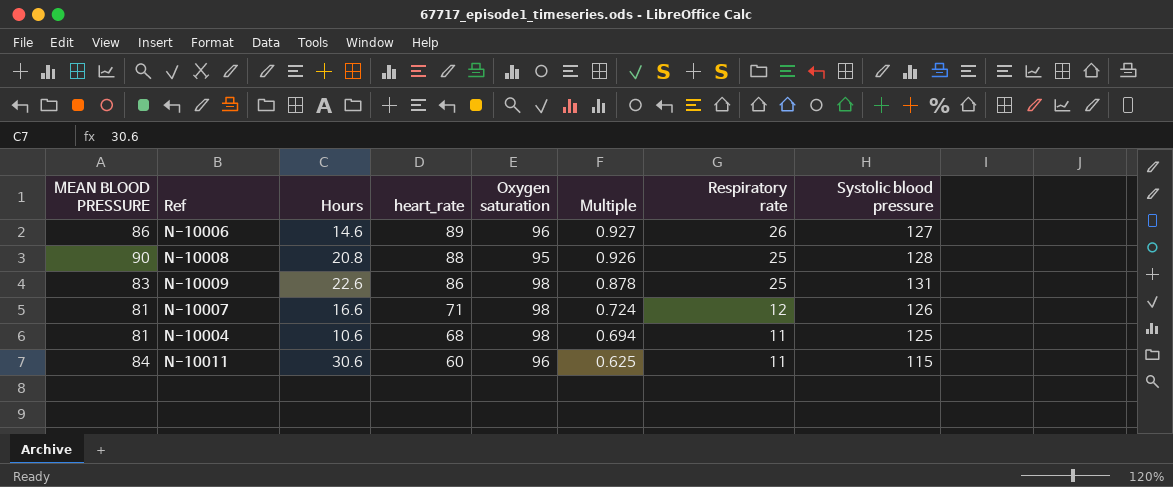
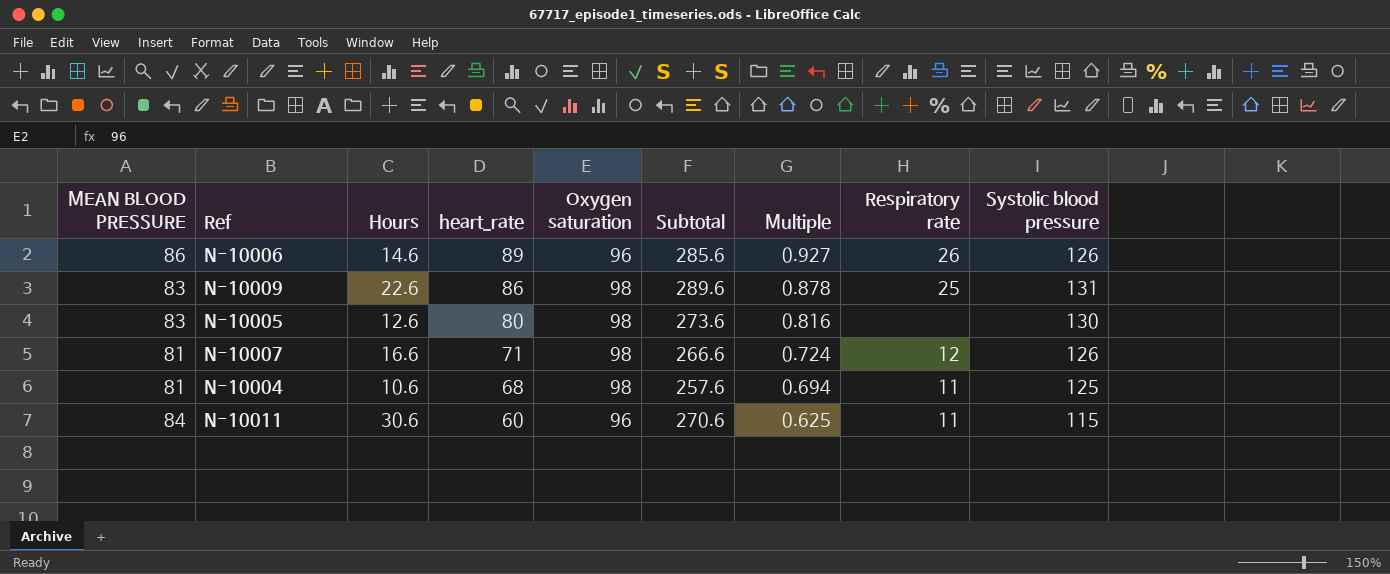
column Subtotal | formula: none -> [MEAN BLOOD PRESSURE] + [Hours] + [heart_rate] + [Oxygen saturation]
row N-10008: 90 | 20.8 | 88 | 95 | 0.926 | 25 | 128 -> none
N-10006 | Systolic blood pressure: 127 -> 126
row N-10005: none -> 83 | 12.6 | 80 | 98 | 273.6 | 0.816 | none | 130

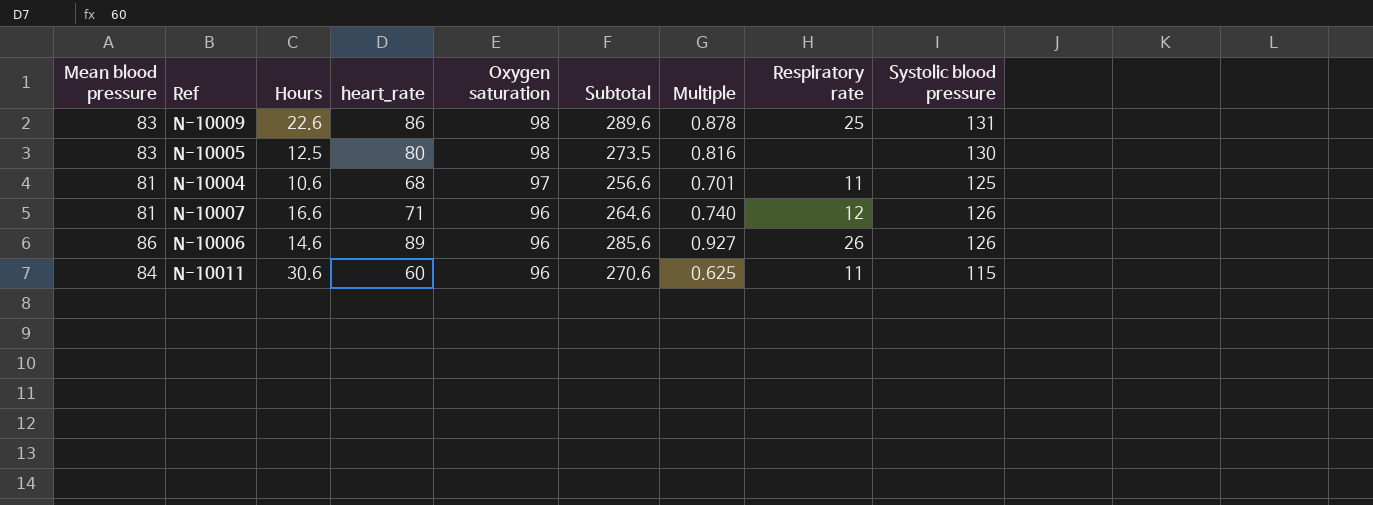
row order: heart_rate descending -> Oxygen saturation descending
column name: MEAN BLOOD PRESSURE -> Mean blood pressure
N-10005 | Hours: 12.6 -> 12.5
N-10005 | Subtotal: 273.6 -> 273.5
N-10004 | Oxygen saturation: 98 -> 97
N-10004 | Subtotal: 257.6 -> 256.6
N-10004 | Multiple: 0.694 -> 0.701
N-10007 | Oxygen saturation: 98 -> 96
N-10007 | Subtotal: 266.6 -> 264.6
N-10007 | Multiple: 0.724 -> 0.740

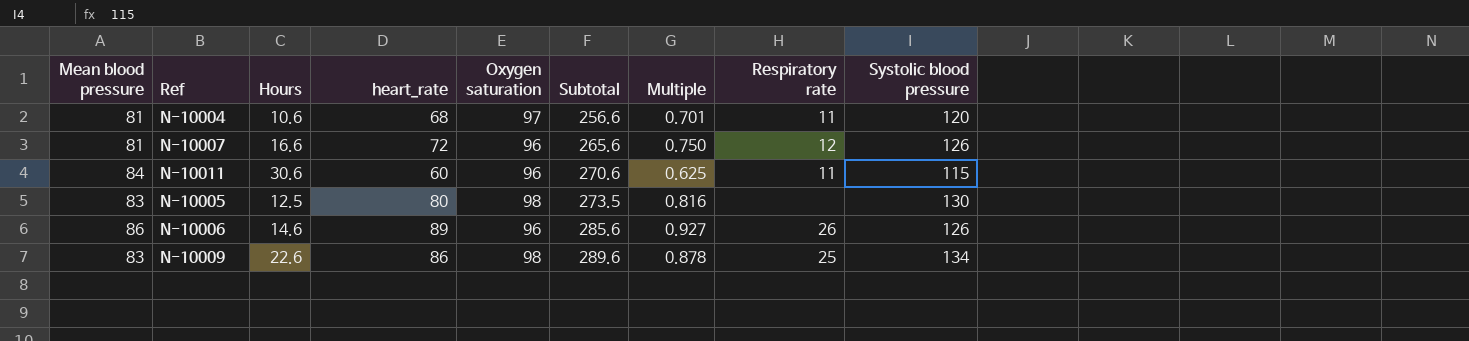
row order: Oxygen saturation descending -> Subtotal ascending
N-10004 | Systolic blood pressure: 125 -> 120
N-10007 | heart_rate: 71 -> 72
N-10007 | Subtotal: 264.6 -> 265.6
N-10007 | Multiple: 0.740 -> 0.750
N-10009 | Systolic blood pressure: 131 -> 134

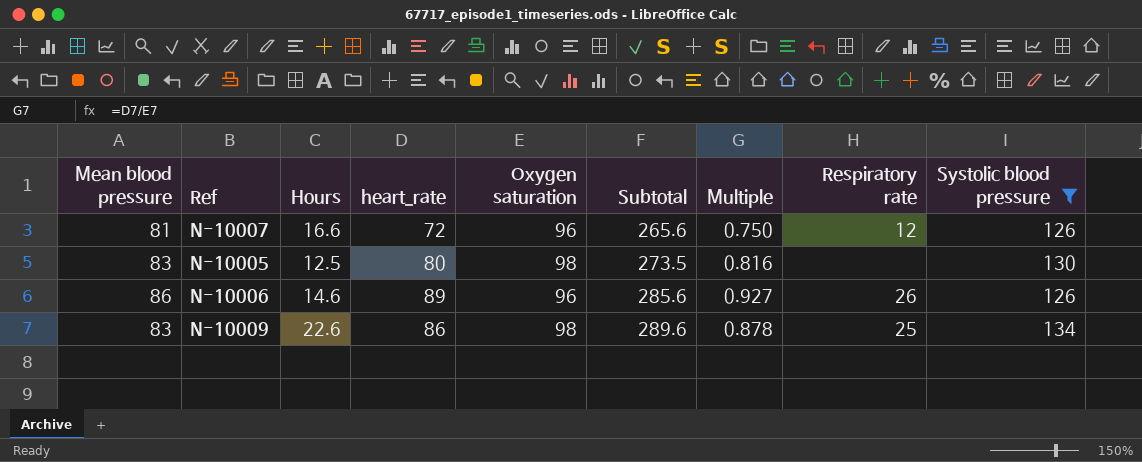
filter: none -> Systolic blood pressure >= 126

